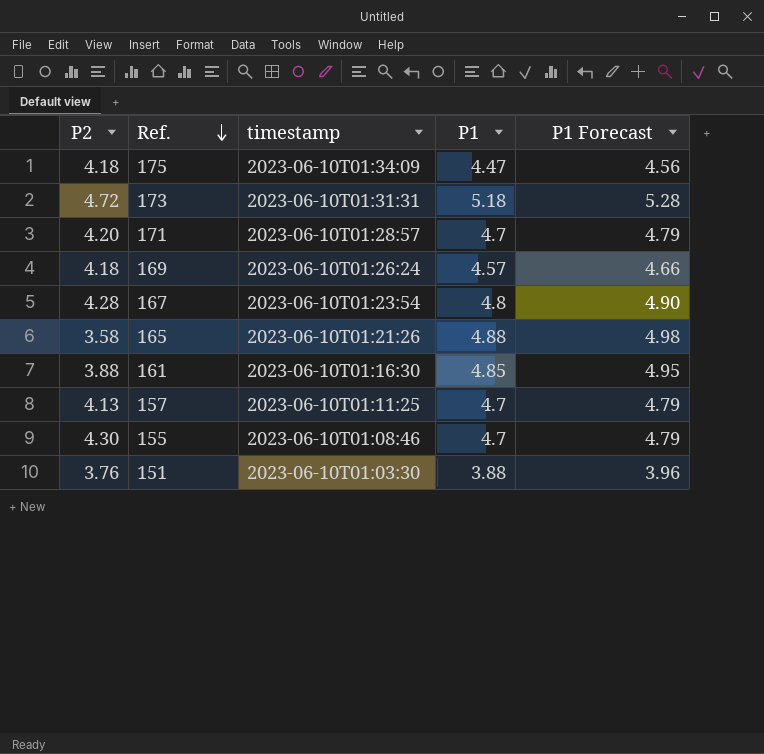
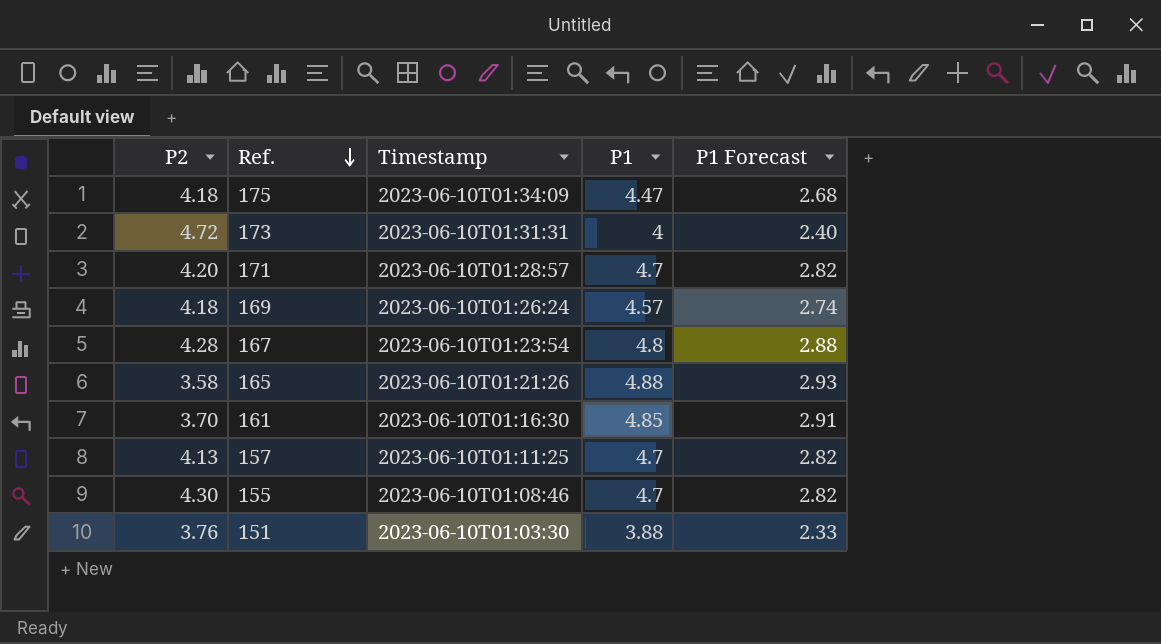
column name: timestamp -> Timestamp
column P1 Forecast | formula: [P1] * 1.02 -> [P1] * 0.6
173 | P1: 5.18 -> 4
161 | P2: 3.88 -> 3.70

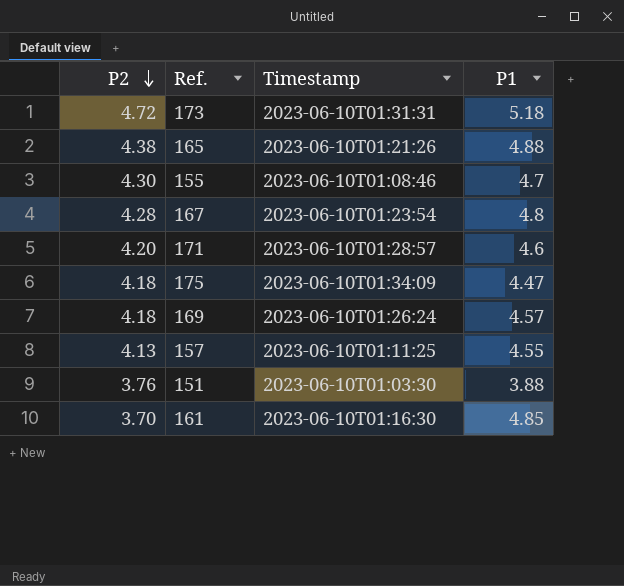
row order: Ref. descending -> P2 descending
column P1 Forecast | formula: [P1] * 0.6 -> none
173 | P1: 4 -> 5.18
165 | P2: 3.58 -> 4.38
171 | P1: 4.7 -> 4.6
157 | P1: 4.7 -> 4.55

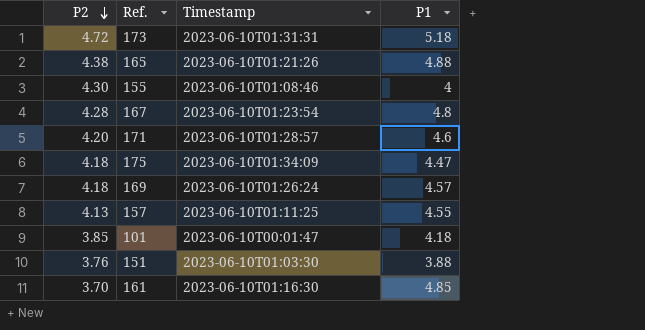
155 | P1: 4.7 -> 4
row 101: none -> 3.85 | 2023-06-10T00:01:47 | 4.18

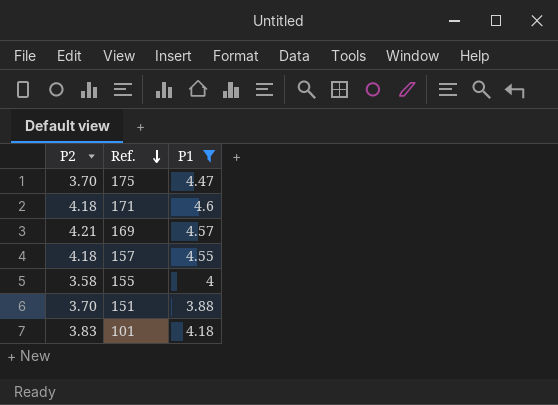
filter: none -> P1 <= 4.6
row order: P2 descending -> Ref. descending
column Timestamp | position: 3 -> none
175 | P2: 4.18 -> 3.70
171 | P2: 4.20 -> 4.18
169 | P2: 4.18 -> 4.21
157 | P2: 4.13 -> 4.18
155 | P2: 4.30 -> 3.58
151 | P2: 3.76 -> 3.70
101 | P2: 3.85 -> 3.83

